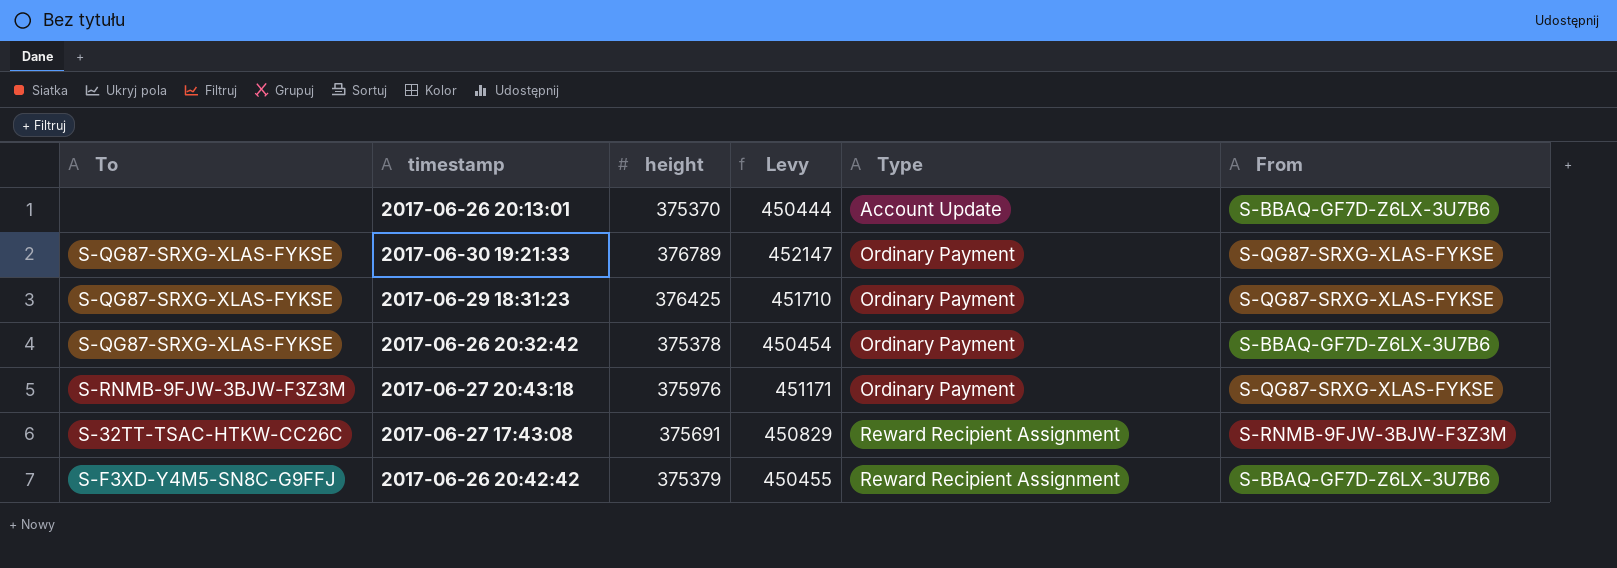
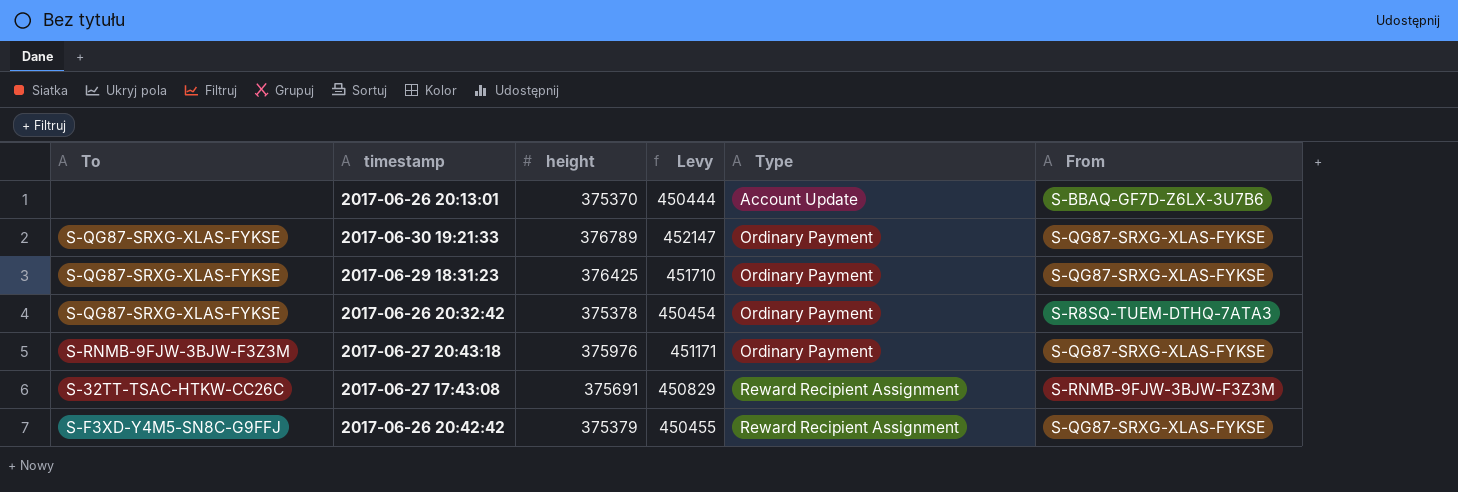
2017-06-26 20:32:42 | From: S-BBAQ-GF7D-Z6LX-3U7B6 -> S-R8SQ-TUEM-DTHQ-7ATA3
2017-06-26 20:42:42 | From: S-BBAQ-GF7D-Z6LX-3U7B6 -> S-QG87-SRXG-XLAS-FYKSE

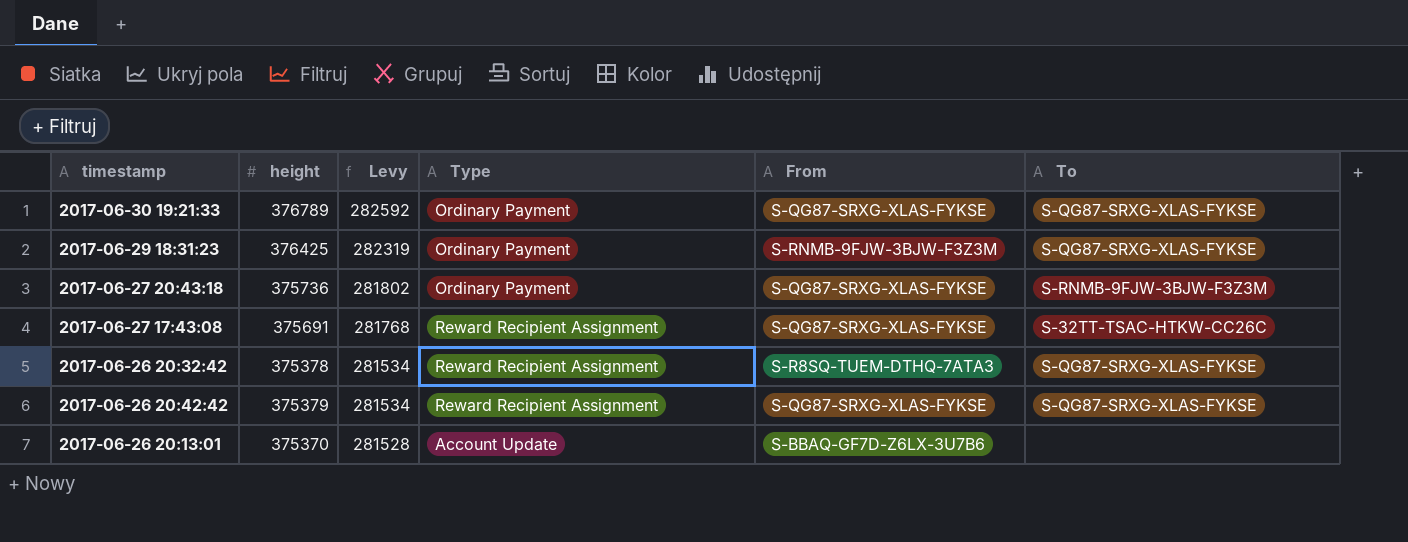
row order: Type ascending -> Levy descending
column Levy | formula: [height] * 1.2 -> [height] * 0.75
column To | position: 1 -> 6
2017-06-29 18:31:23 | From: S-QG87-SRXG-XLAS-FYKSE -> S-RNMB-9FJW-3BJW-F3Z3M
2017-06-27 20:43:18 | height: 375976 -> 375736
2017-06-27 17:43:08 | From: S-RNMB-9FJW-3BJW-F3Z3M -> S-QG87-SRXG-XLAS-FYKSE
2017-06-26 20:32:42 | Type: Ordinary Payment -> Reward Recipient Assignment
2017-06-26 20:42:42 | To: S-F3XD-Y4M5-SN8C-G9FFJ -> S-QG87-SRXG-XLAS-FYKSE

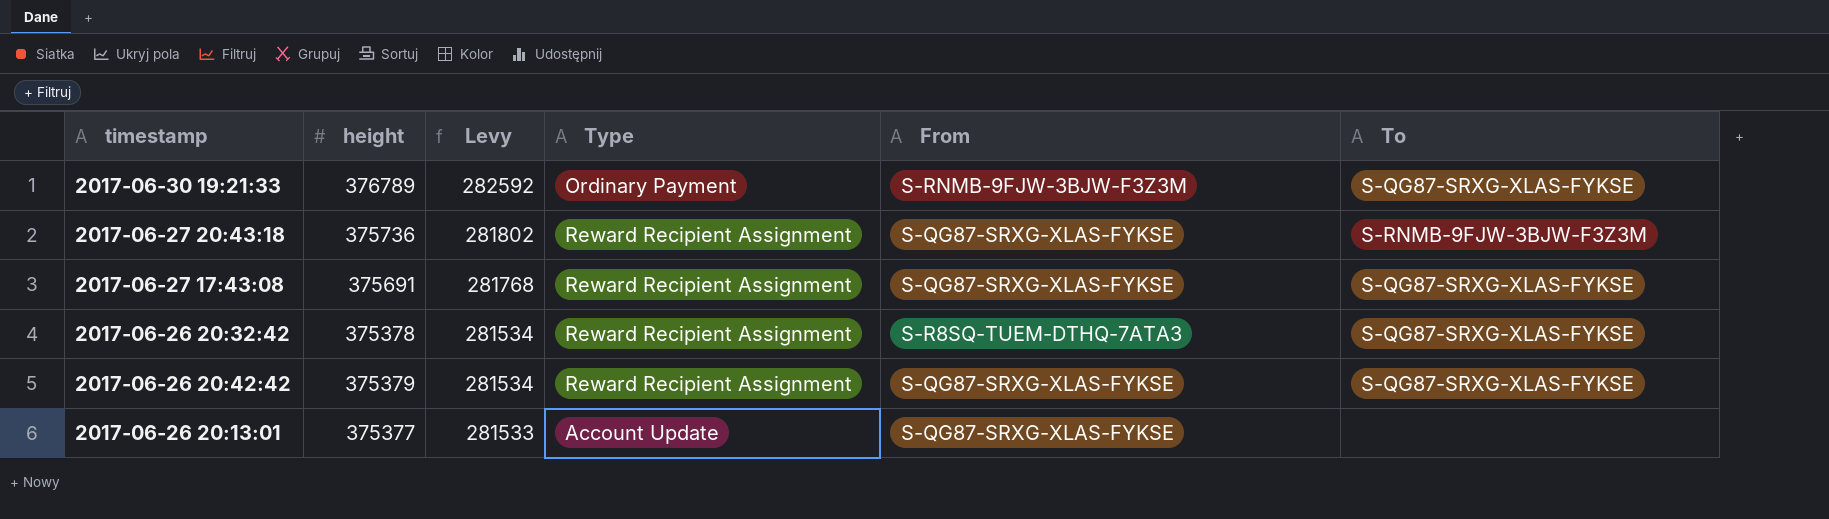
row 2017-06-29 18:31:23: 376425 | 282319 | Ordinary Payment | S-RNMB-9FJW-3BJW-F3Z3M | S-QG87-SRXG-XLAS-FYKSE -> none
2017-06-30 19:21:33 | From: S-QG87-SRXG-XLAS-FYKSE -> S-RNMB-9FJW-3BJW-F3Z3M
2017-06-27 20:43:18 | Type: Ordinary Payment -> Reward Recipient Assignment
2017-06-27 17:43:08 | To: S-32TT-TSAC-HTKW-CC26C -> S-QG87-SRXG-XLAS-FYKSE
2017-06-26 20:13:01 | height: 375370 -> 375377
2017-06-26 20:13:01 | Levy: 281528 -> 281533
2017-06-26 20:13:01 | From: S-BBAQ-GF7D-Z6LX-3U7B6 -> S-QG87-SRXG-XLAS-FYKSE

